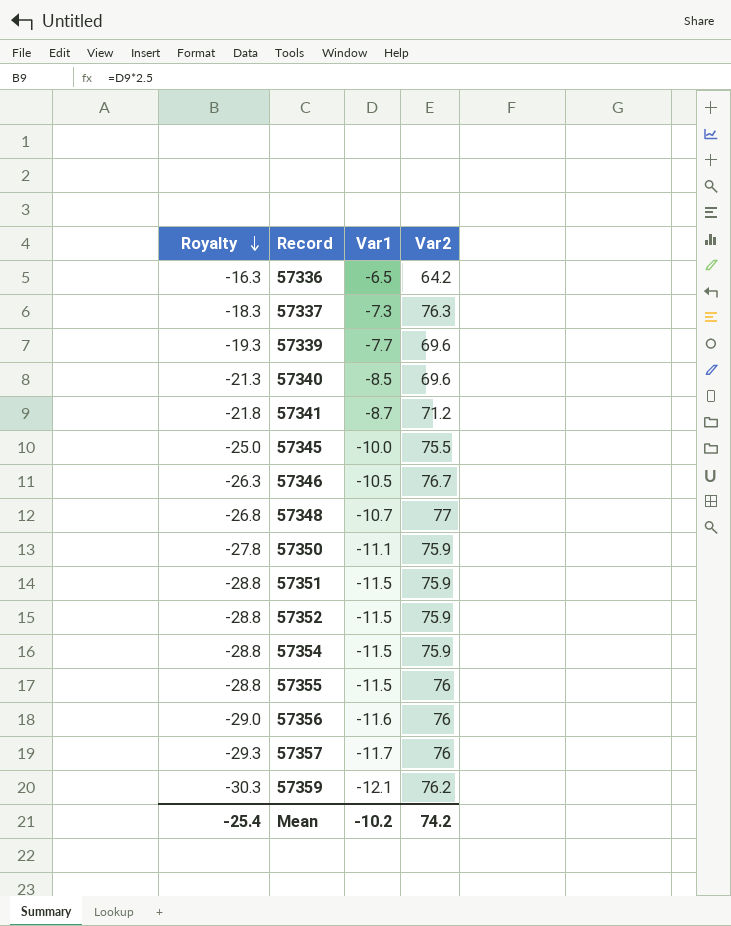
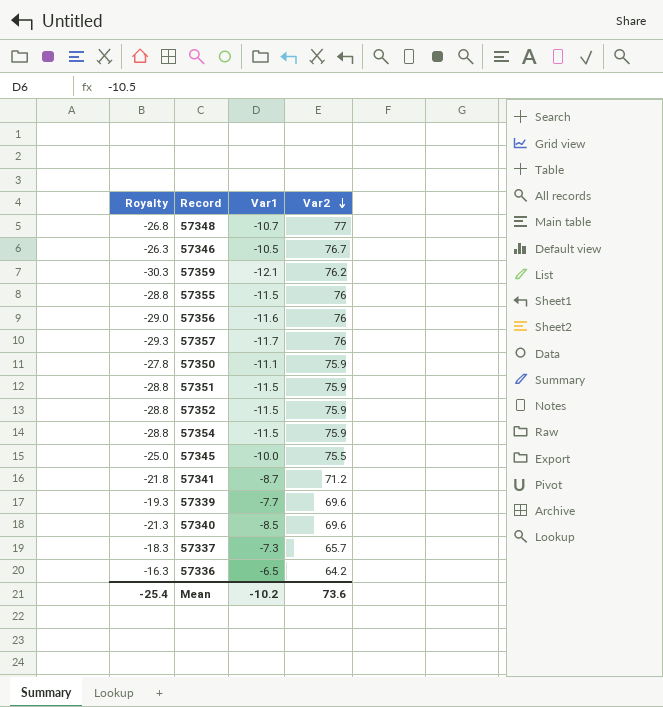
row order: Royalty descending -> Var2 descending
57337 | Var2: 76.3 -> 65.7
Mean | Var2: 74.2 -> 73.6

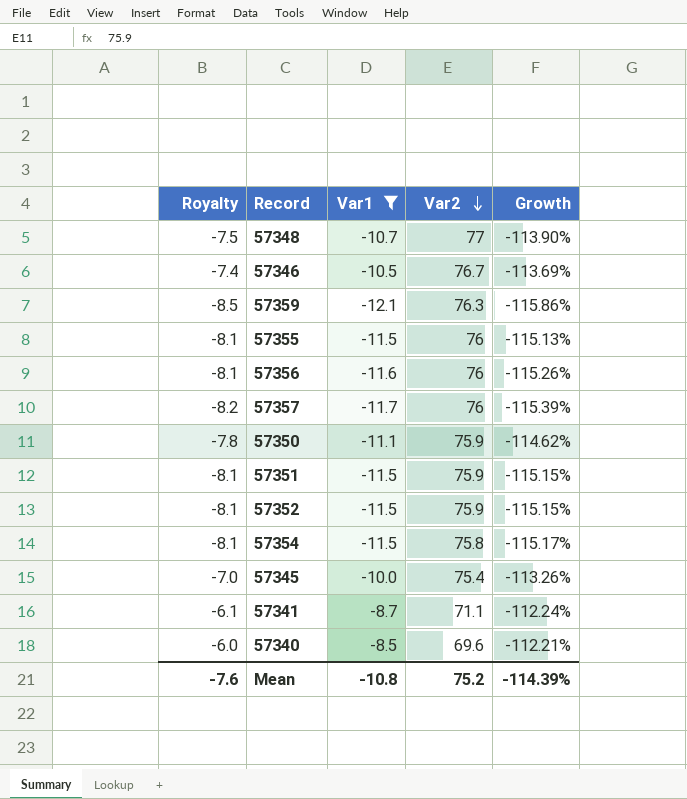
filter: none -> Var1 <= -8.5
column Royalty | formula: [Var1] * 2.5 -> [Var1] * 0.7
column Growth | formula: none -> ([Var1] - [Var2]) / [Var2]
57359 | Var2: 76.2 -> 76.3
57354 | Var2: 75.9 -> 75.8
57345 | Var2: 75.5 -> 75.4
57341 | Var2: 71.2 -> 71.1
Mean | Royalty: -25.4 -> -7.6
Mean | Var1: -10.2 -> -10.8
Mean | Var2: 73.6 -> 75.2

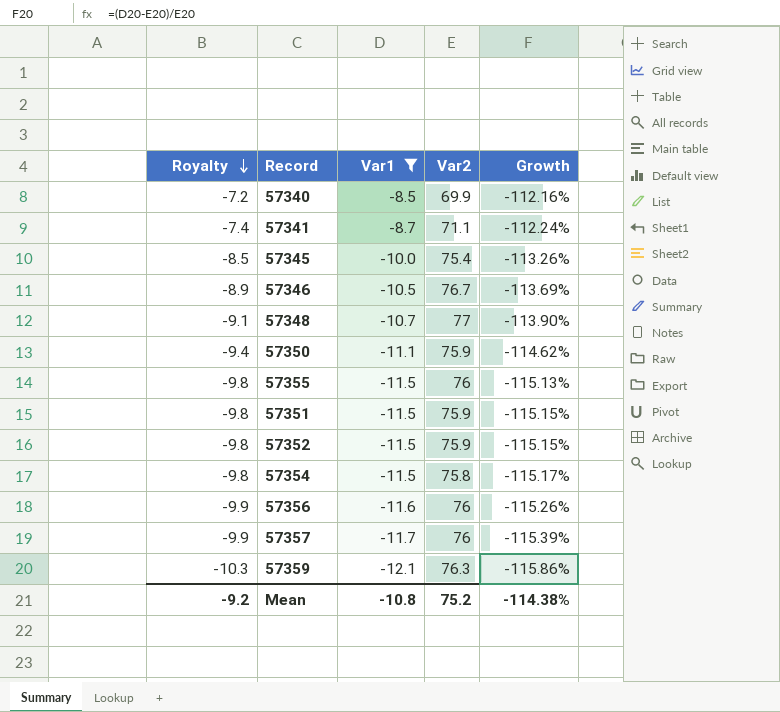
row order: Var2 descending -> Royalty descending
column Royalty | formula: [Var1] * 0.7 -> [Var1] * 0.85
57340 | Var2: 69.6 -> 69.9
57340 | Growth: -112.21% -> -112.16%
Mean | Royalty: -7.6 -> -9.2
Mean | Growth: -114.39% -> -114.38%

